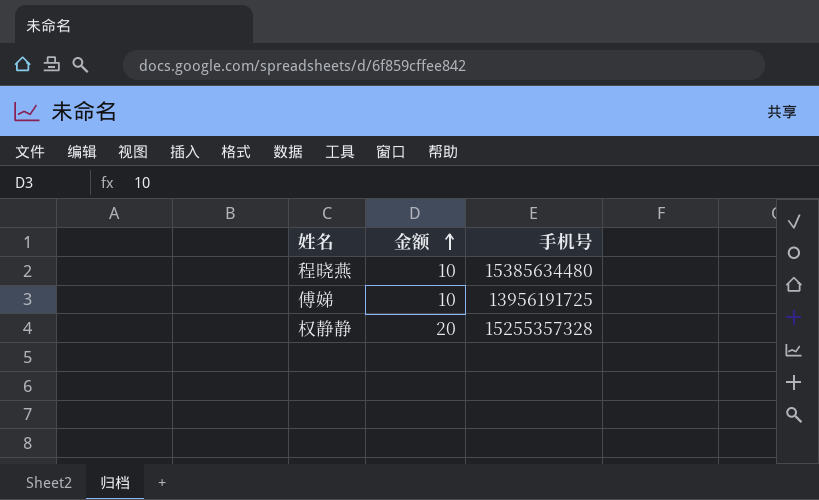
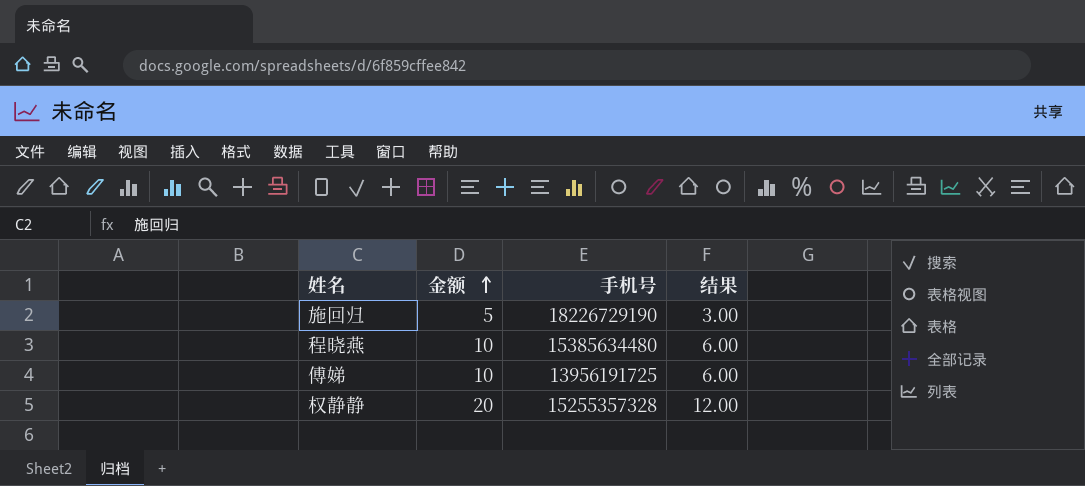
column 结果 | formula: none -> [金额] * 0.6
row 施回归: none -> 5 | 18226729190 | 3.00

